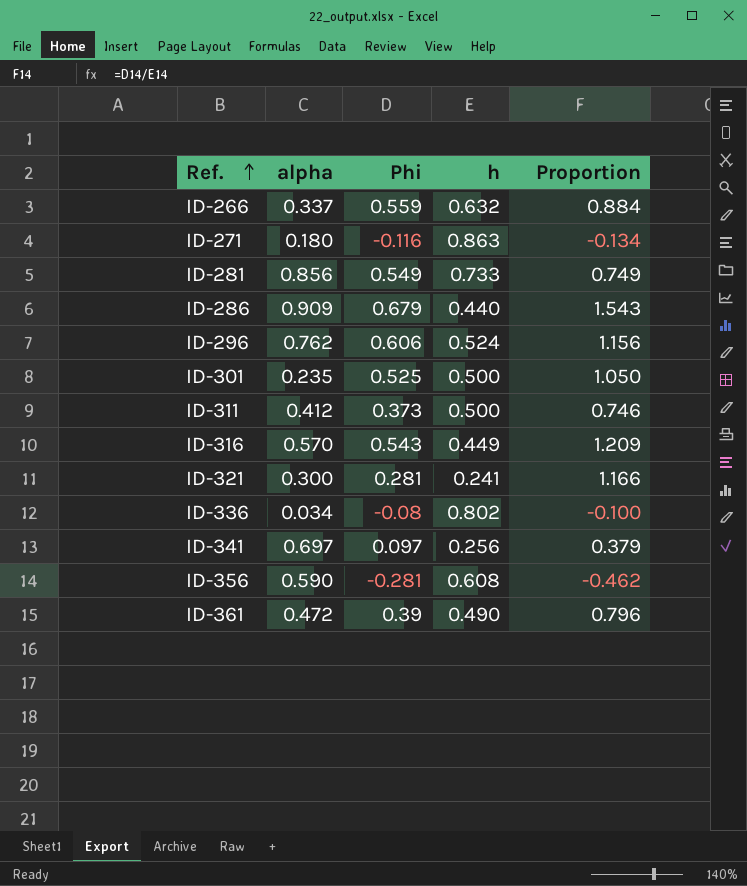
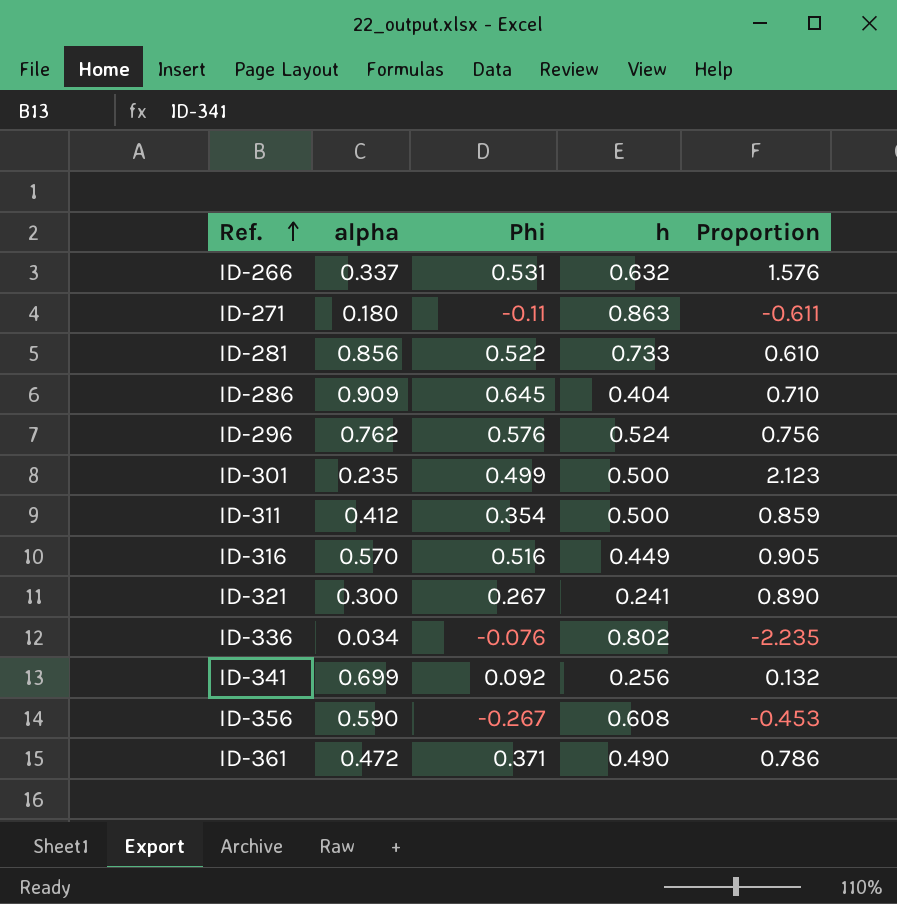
column Proportion | formula: [Phi] / [h] -> [Phi] / [alpha]
ID-266 | Phi: 0.559 -> 0.531
ID-271 | Phi: -0.116 -> -0.11
ID-281 | Phi: 0.549 -> 0.522
ID-286 | Phi: 0.679 -> 0.645
ID-286 | h: 0.440 -> 0.404
ID-296 | Phi: 0.606 -> 0.576
ID-301 | Phi: 0.525 -> 0.499
ID-311 | Phi: 0.373 -> 0.354
ID-316 | Phi: 0.543 -> 0.516
ID-321 | Phi: 0.281 -> 0.267
ID-336 | Phi: -0.08 -> -0.076
ID-341 | alpha: 0.697 -> 0.699
ID-341 | Phi: 0.097 -> 0.092
ID-356 | Phi: -0.281 -> -0.267
ID-361 | Phi: 0.39 -> 0.371

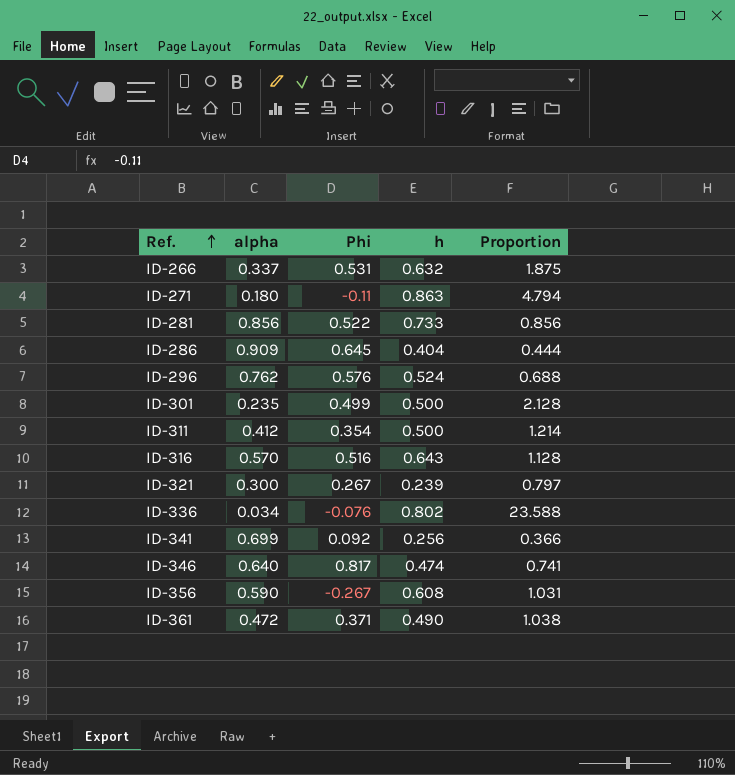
column Proportion | formula: [Phi] / [alpha] -> [h] / [alpha]
ID-316 | h: 0.449 -> 0.643
ID-321 | h: 0.241 -> 0.239
row ID-346: none -> 0.640 | 0.817 | 0.474 | 0.741

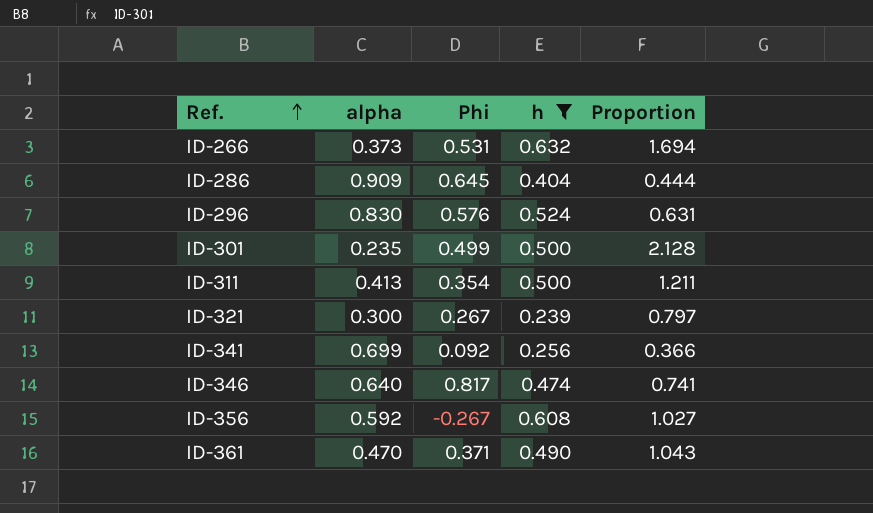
filter: none -> h <= 0.632
ID-266 | alpha: 0.337 -> 0.373
ID-266 | Proportion: 1.875 -> 1.694
ID-296 | alpha: 0.762 -> 0.830
ID-296 | Proportion: 0.688 -> 0.631
ID-311 | alpha: 0.412 -> 0.413
ID-311 | Proportion: 1.214 -> 1.211
ID-356 | alpha: 0.590 -> 0.592
ID-356 | Proportion: 1.031 -> 1.027
ID-361 | alpha: 0.472 -> 0.470
ID-361 | Proportion: 1.038 -> 1.043

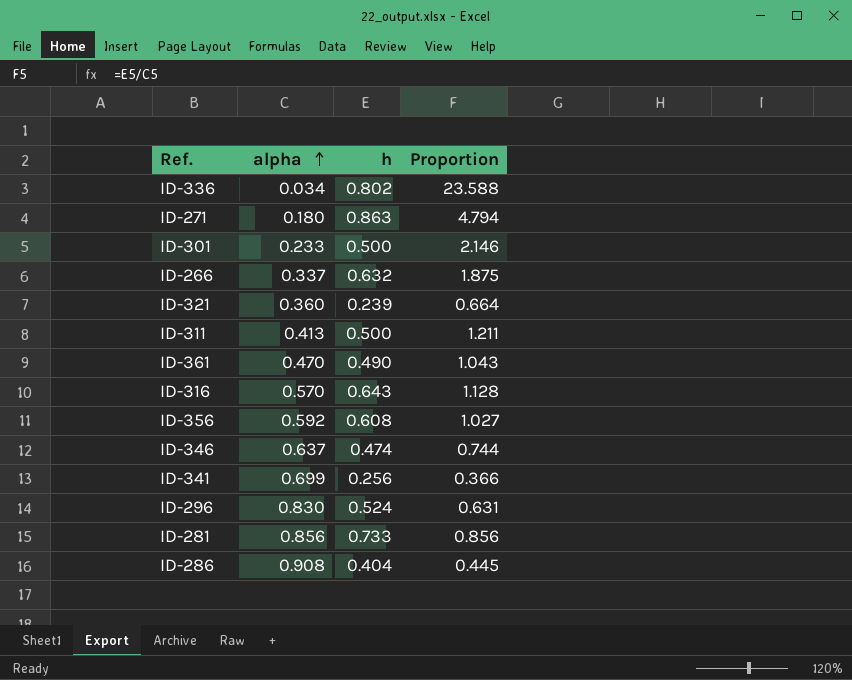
filter: h <= 0.632 -> none
row order: Ref. ascending -> alpha ascending
column Phi | position: 3 -> none
ID-301 | alpha: 0.235 -> 0.233
ID-301 | Proportion: 2.128 -> 2.146
ID-266 | alpha: 0.373 -> 0.337
ID-266 | Proportion: 1.694 -> 1.875
ID-321 | alpha: 0.300 -> 0.360
ID-321 | Proportion: 0.797 -> 0.664
ID-346 | alpha: 0.640 -> 0.637
ID-346 | Proportion: 0.741 -> 0.744
ID-286 | alpha: 0.909 -> 0.908
ID-286 | Proportion: 0.444 -> 0.445

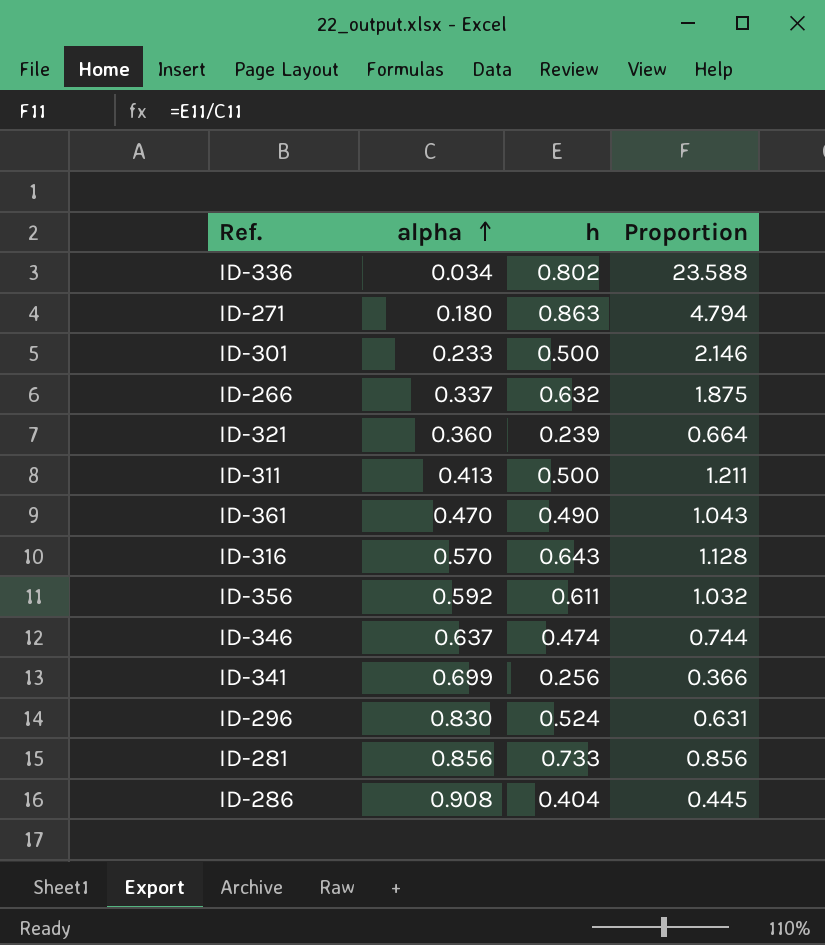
ID-356 | h: 0.608 -> 0.611
ID-356 | Proportion: 1.027 -> 1.032

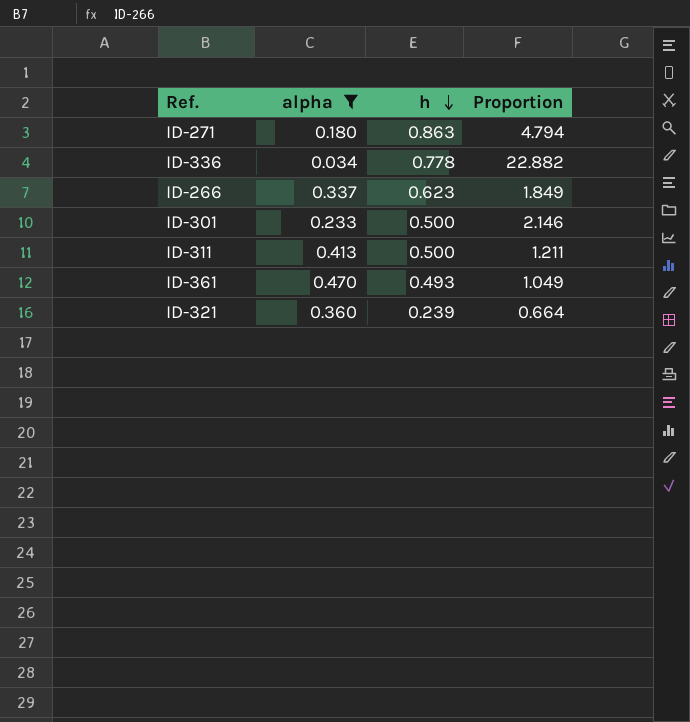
filter: none -> alpha <= 0.470
row order: alpha ascending -> h descending
ID-336 | h: 0.802 -> 0.778
ID-336 | Proportion: 23.588 -> 22.882
ID-266 | h: 0.632 -> 0.623
ID-266 | Proportion: 1.875 -> 1.849
ID-361 | h: 0.490 -> 0.493
ID-361 | Proportion: 1.043 -> 1.049

